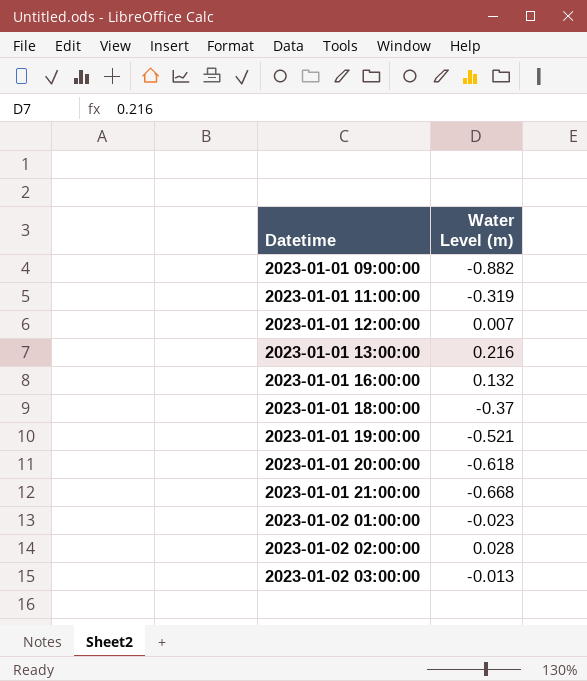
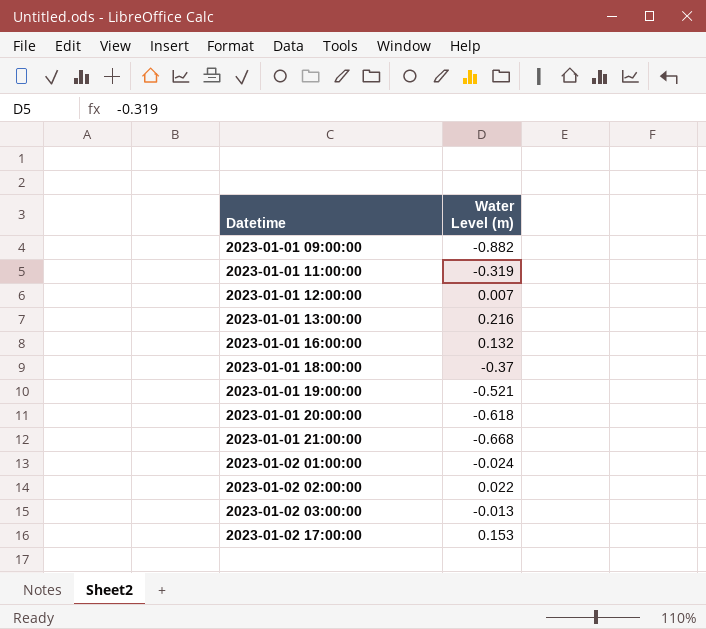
2023-01-02 01:00:00 | Water Level (m): -0.023 -> -0.024
2023-01-02 02:00:00 | Water Level (m): 0.028 -> 0.022
row 2023-01-02 17:00:00: none -> 0.153

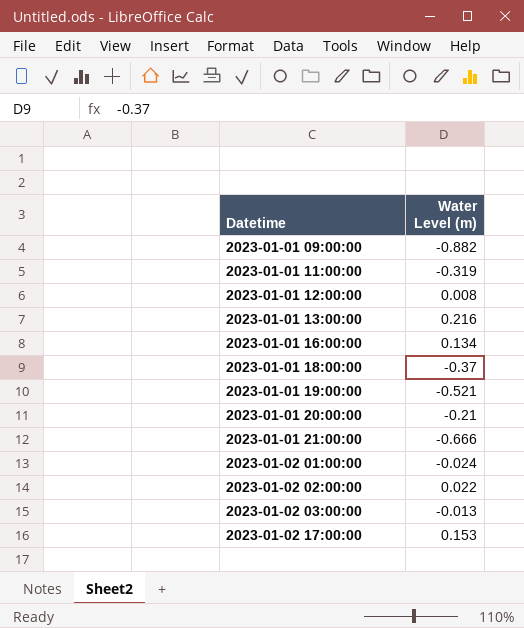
2023-01-01 12:00:00 | Water Level (m): 0.007 -> 0.008
2023-01-01 16:00:00 | Water Level (m): 0.132 -> 0.134
2023-01-01 20:00:00 | Water Level (m): -0.618 -> -0.21
2023-01-01 21:00:00 | Water Level (m): -0.668 -> -0.666

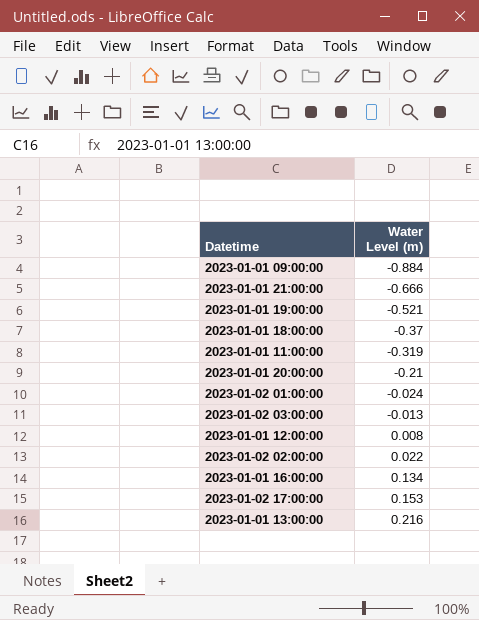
row order: Datetime ascending -> Water Level (m) ascending
2023-01-01 09:00:00 | Water Level (m): -0.882 -> -0.884

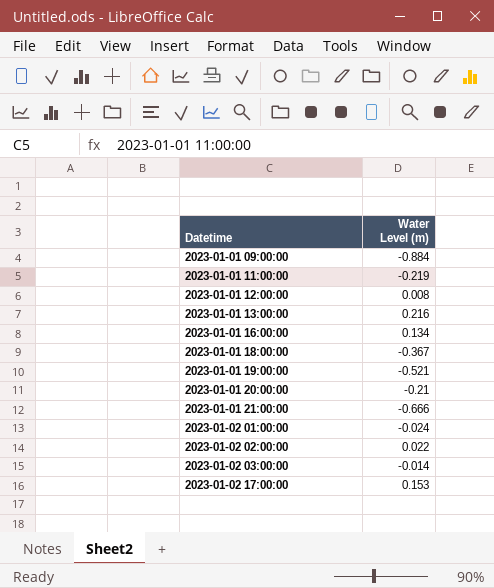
row order: Water Level (m) ascending -> Datetime ascending
2023-01-01 11:00:00 | Water Level (m): -0.319 -> -0.219
2023-01-01 18:00:00 | Water Level (m): -0.37 -> -0.367
2023-01-02 03:00:00 | Water Level (m): -0.013 -> -0.014

